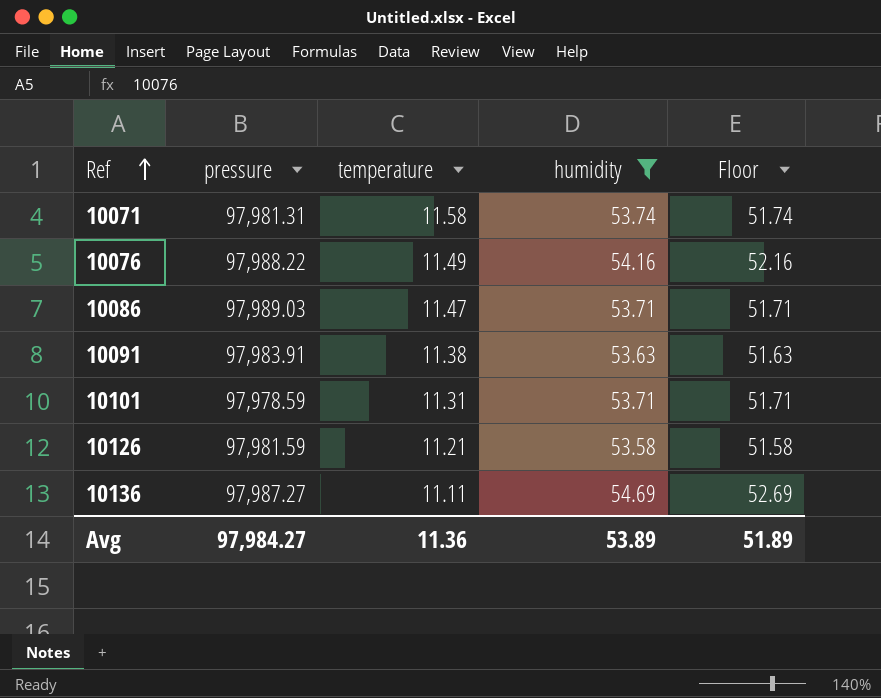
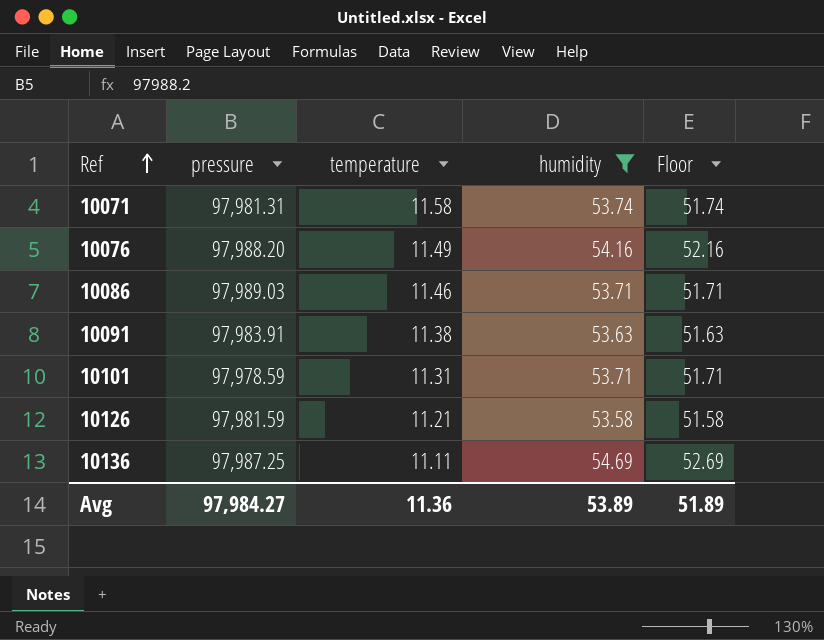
10076 | pressure: 97,988.22 -> 97,988.20
10086 | temperature: 11.47 -> 11.46
10136 | pressure: 97,987.27 -> 97,987.25

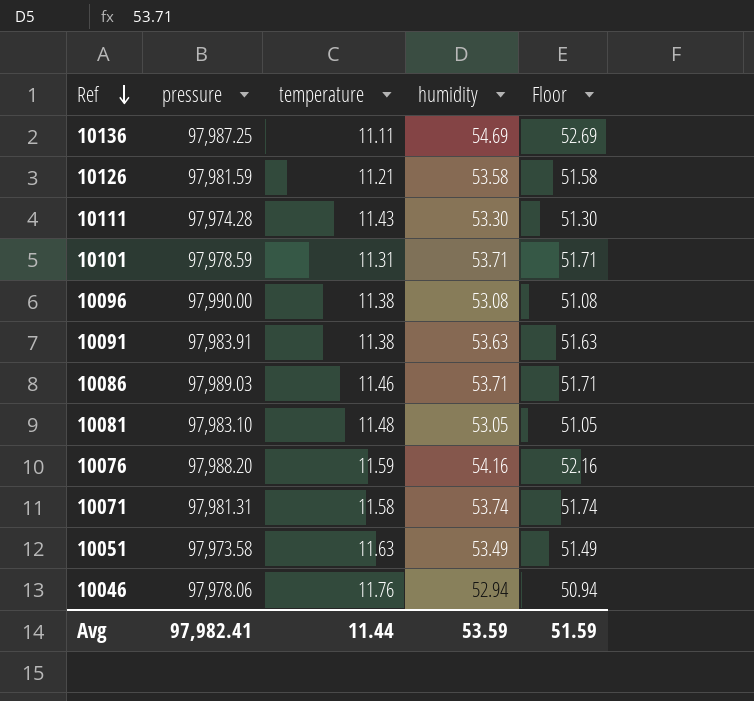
filter: humidity >= 53.58 -> none
row order: Ref ascending -> Ref descending
10076 | temperature: 11.49 -> 11.59
Avg | pressure: 97,984.27 -> 97,982.41
Avg | temperature: 11.36 -> 11.44
Avg | humidity: 53.89 -> 53.59
Avg | Floor: 51.89 -> 51.59

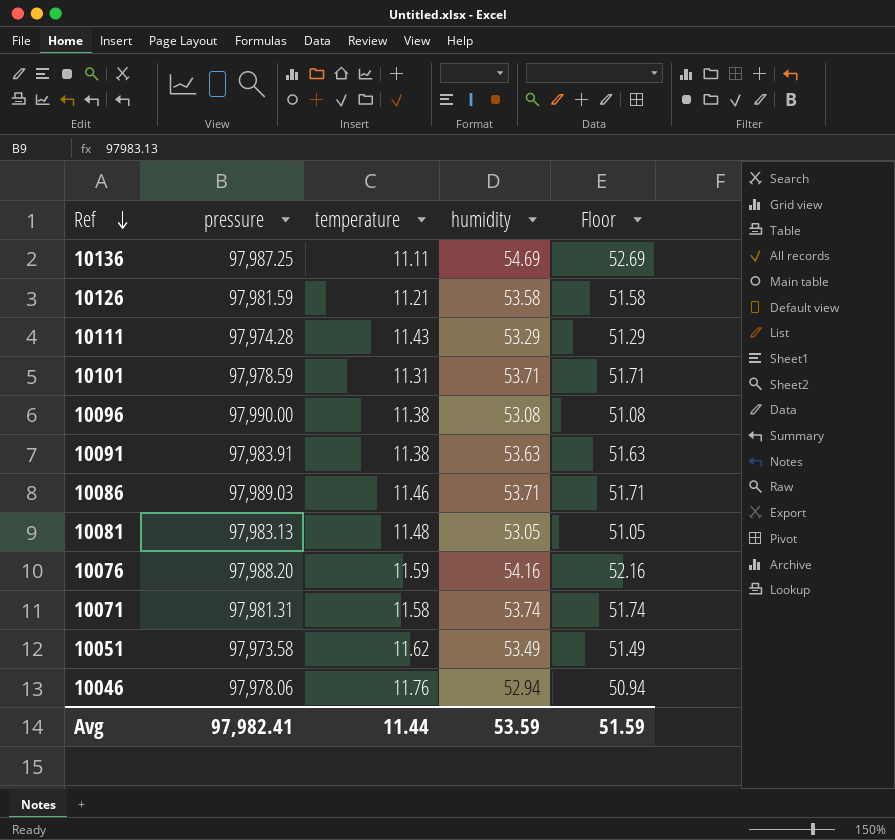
10111 | humidity: 53.30 -> 53.29
10111 | Floor: 51.30 -> 51.29
10081 | pressure: 97,983.10 -> 97,983.13
10051 | temperature: 11.63 -> 11.62

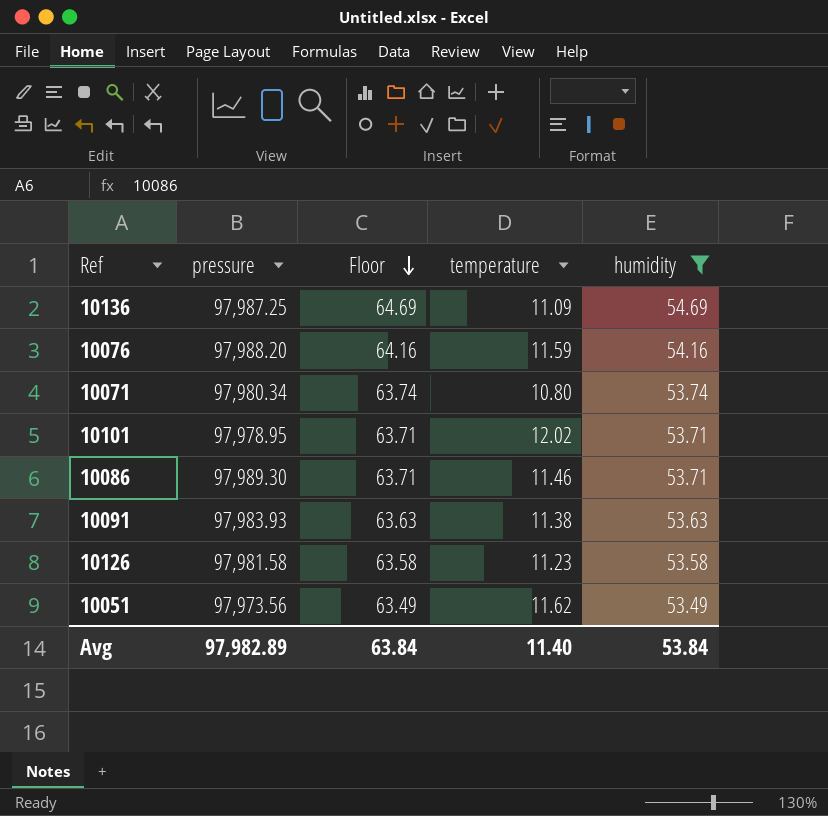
filter: none -> humidity >= 53.49
row order: Ref descending -> Floor descending
column Floor | formula: [humidity] - 2 -> [humidity] + 10
column Floor | position: 5 -> 3
10136 | temperature: 11.11 -> 11.09
10071 | pressure: 97,981.31 -> 97,980.34
10071 | temperature: 11.58 -> 10.80
10101 | pressure: 97,978.59 -> 97,978.95
10101 | temperature: 11.31 -> 12.02
10086 | pressure: 97,989.03 -> 97,989.30
10091 | pressure: 97,983.91 -> 97,983.93
10126 | pressure: 97,981.59 -> 97,981.58
10126 | temperature: 11.21 -> 11.23
10051 | pressure: 97,973.58 -> 97,973.56
Avg | pressure: 97,982.41 -> 97,982.89
Avg | Floor: 51.59 -> 63.84
Avg | temperature: 11.44 -> 11.40
Avg | humidity: 53.59 -> 53.84

